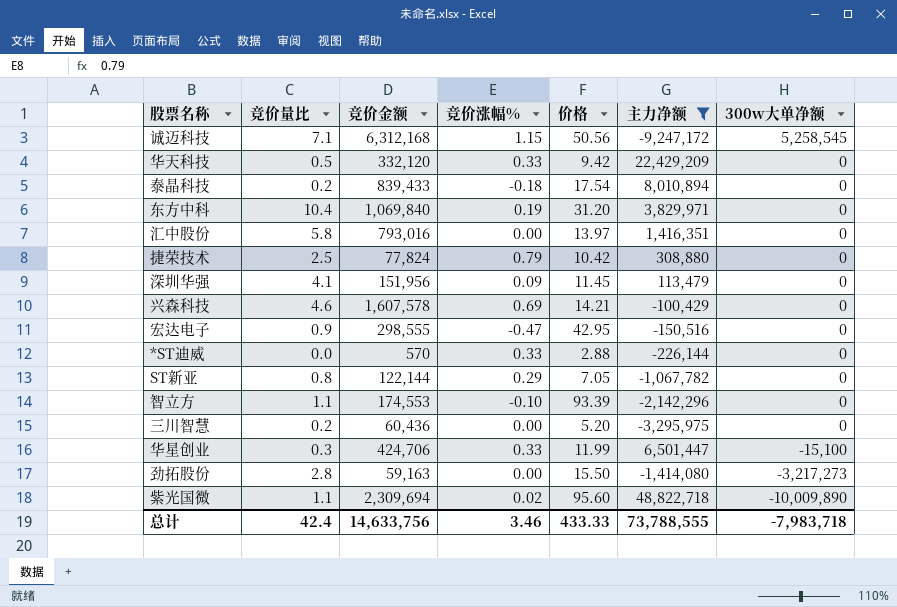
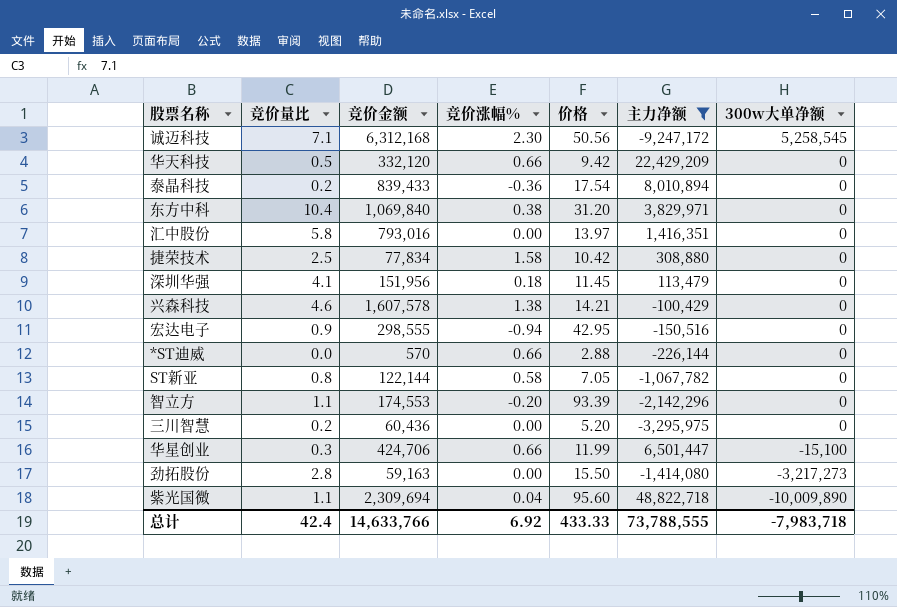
诚迈科技 | 竞价涨幅%: 1.15 -> 2.30
华天科技 | 竞价涨幅%: 0.33 -> 0.66
泰晶科技 | 竞价涨幅%: -0.18 -> -0.36
东方中科 | 竞价涨幅%: 0.19 -> 0.38
捷荣技术 | 竞价金额: 77,824 -> 77,834
捷荣技术 | 竞价涨幅%: 0.79 -> 1.58
深圳华强 | 竞价涨幅%: 0.09 -> 0.18
兴森科技 | 竞价涨幅%: 0.69 -> 1.38
宏达电子 | 竞价涨幅%: -0.47 -> -0.94
*ST迪威 | 竞价涨幅%: 0.33 -> 0.66
ST新亚 | 竞价涨幅%: 0.29 -> 0.58
智立方 | 竞价涨幅%: -0.10 -> -0.20
华星创业 | 竞价涨幅%: 0.33 -> 0.66
紫光国微 | 竞价涨幅%: 0.02 -> 0.04
总计 | 竞价金额: 14,633,756 -> 14,633,766
总计 | 竞价涨幅%: 3.46 -> 6.92

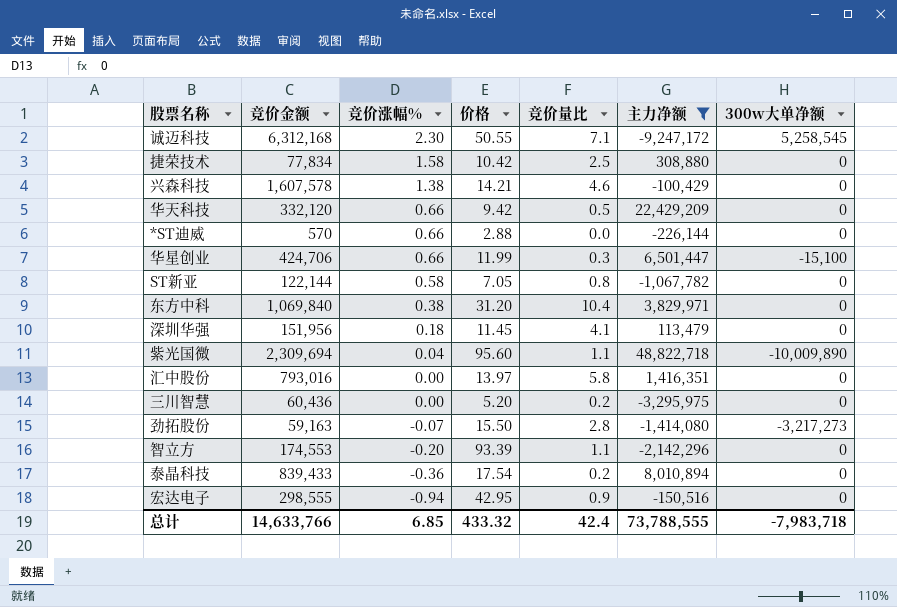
row order: 300w大单净额 descending -> 竞价涨幅% descending
column 竞价量比 | position: 2 -> 5
诚迈科技 | 价格: 50.56 -> 50.55
劲拓股份 | 竞价涨幅%: 0.00 -> -0.07
总计 | 竞价涨幅%: 6.92 -> 6.85
总计 | 价格: 433.33 -> 433.32

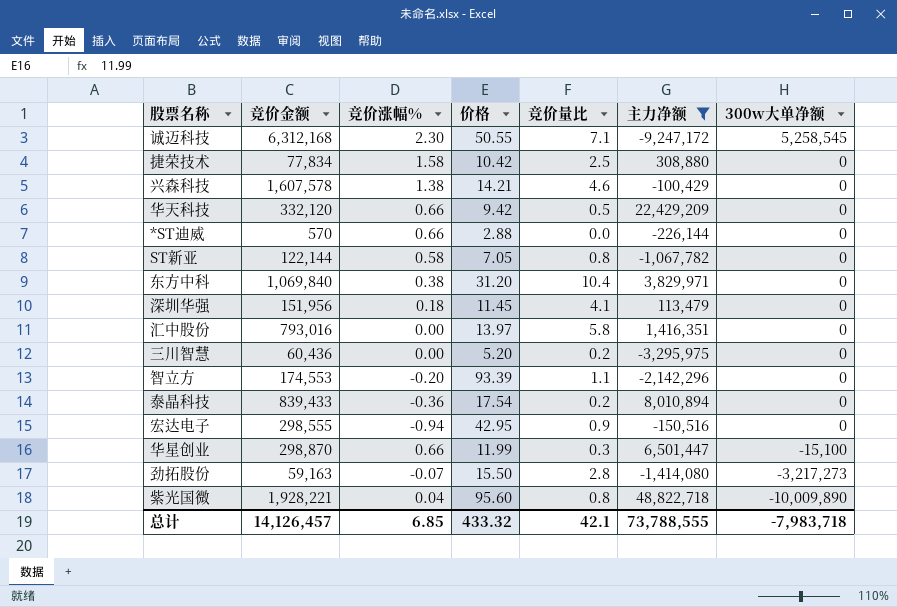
row order: 竞价涨幅% descending -> 300w大单净额 descending
华星创业 | 竞价金额: 424,706 -> 298,870
紫光国微 | 竞价金额: 2,309,694 -> 1,928,221
紫光国微 | 竞价量比: 1.1 -> 0.8
总计 | 竞价金额: 14,633,766 -> 14,126,457
总计 | 竞价量比: 42.4 -> 42.1

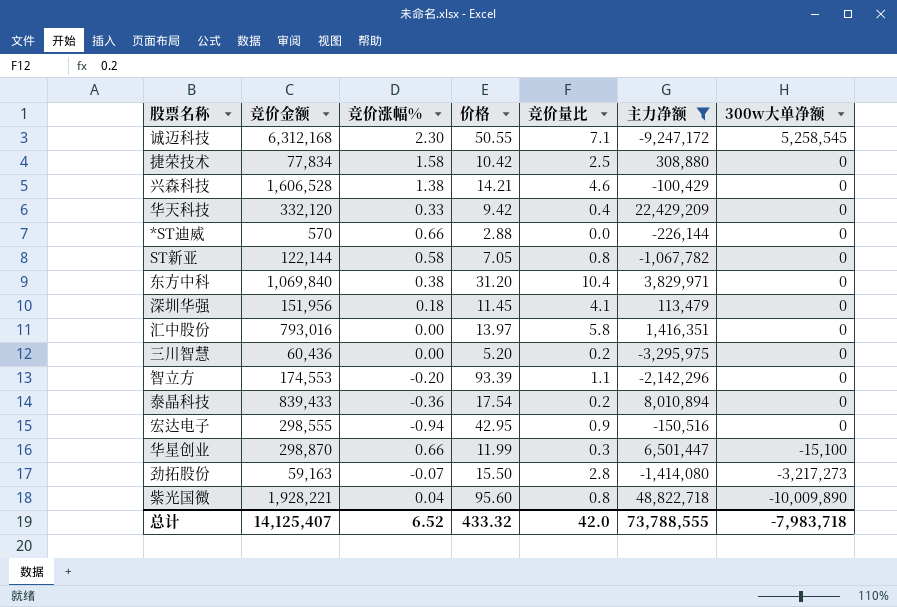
兴森科技 | 竞价金额: 1,607,578 -> 1,606,528
华天科技 | 竞价涨幅%: 0.66 -> 0.33
华天科技 | 竞价量比: 0.5 -> 0.4
总计 | 竞价金额: 14,126,457 -> 14,125,407
总计 | 竞价涨幅%: 6.85 -> 6.52
总计 | 竞价量比: 42.1 -> 42.0

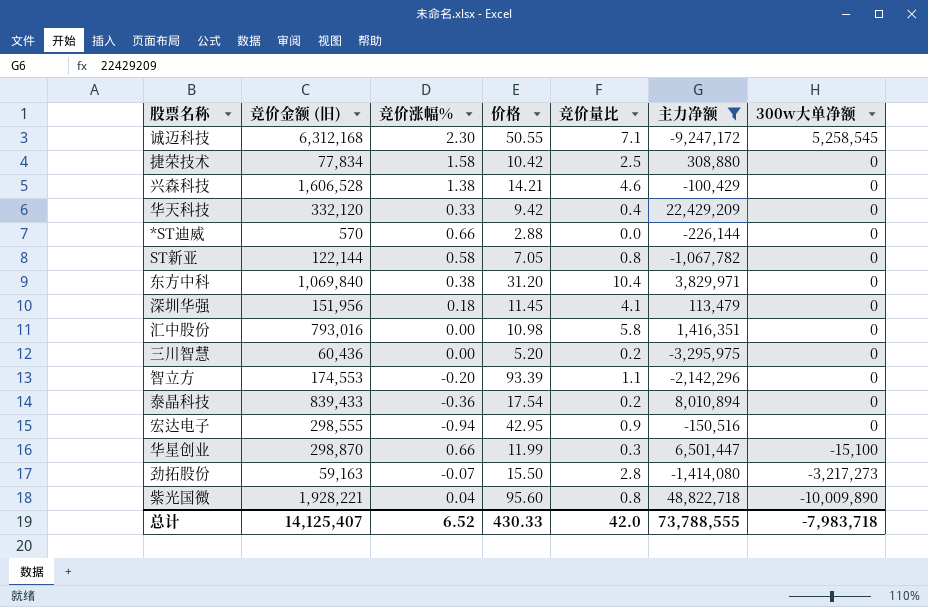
column name: 竞价金额 -> 竞价金额 (旧)
汇中股份 | 价格: 13.97 -> 10.98
总计 | 价格: 433.32 -> 430.33

